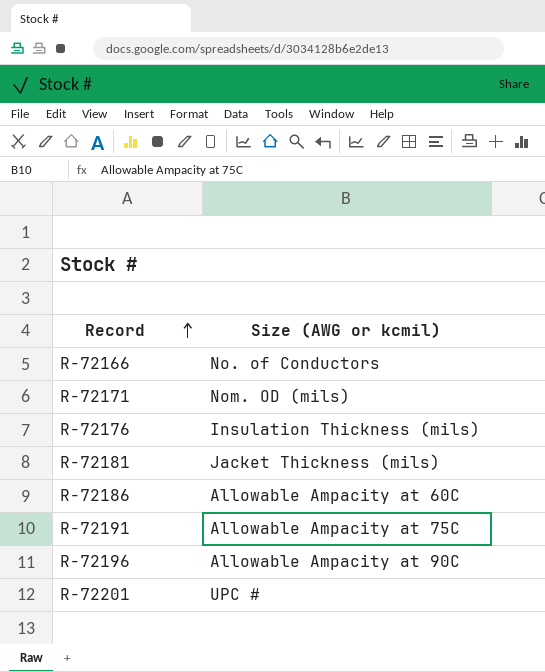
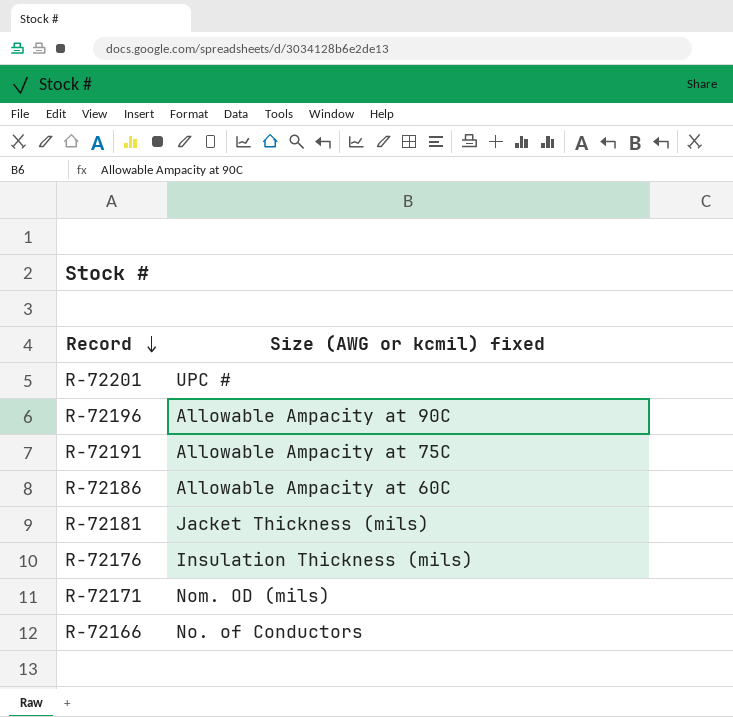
row order: Record ascending -> Record descending
column name: Size (AWG or kcmil) -> Size (AWG or kcmil) fixed

